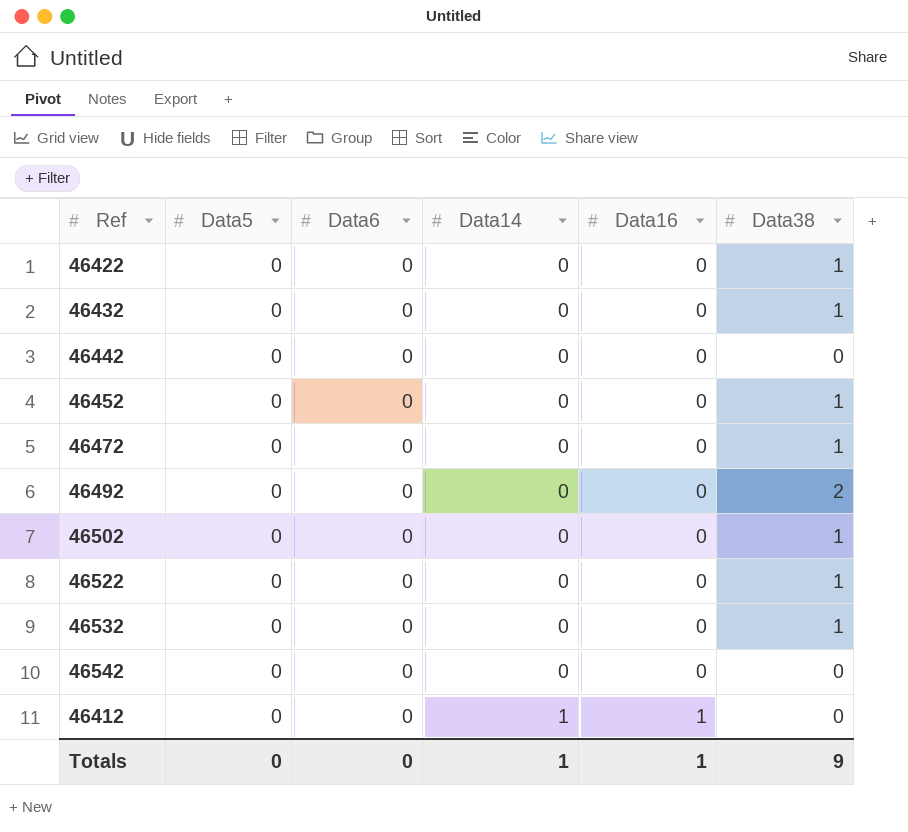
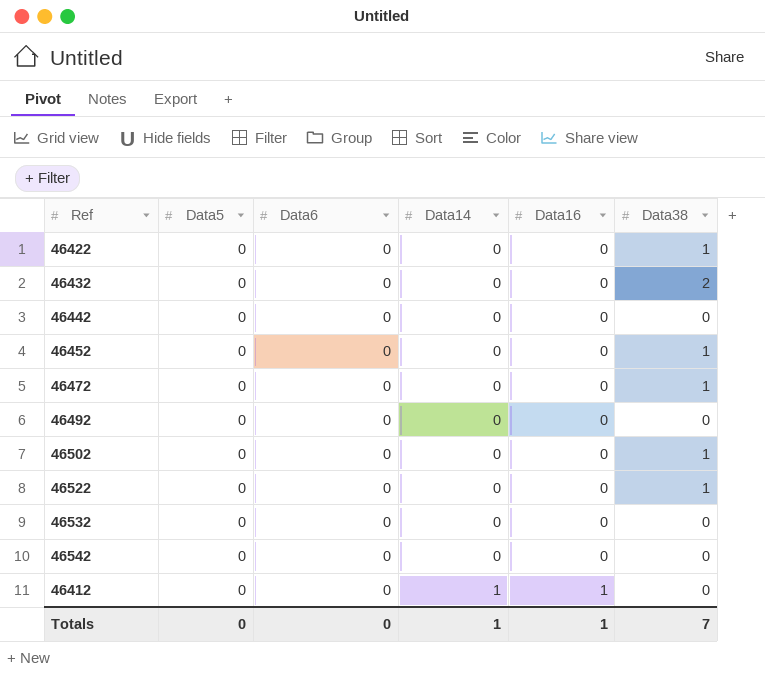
46432 | Data38: 1 -> 2
46492 | Data38: 2 -> 0
46532 | Data38: 1 -> 0
Totals | Data38: 9 -> 7

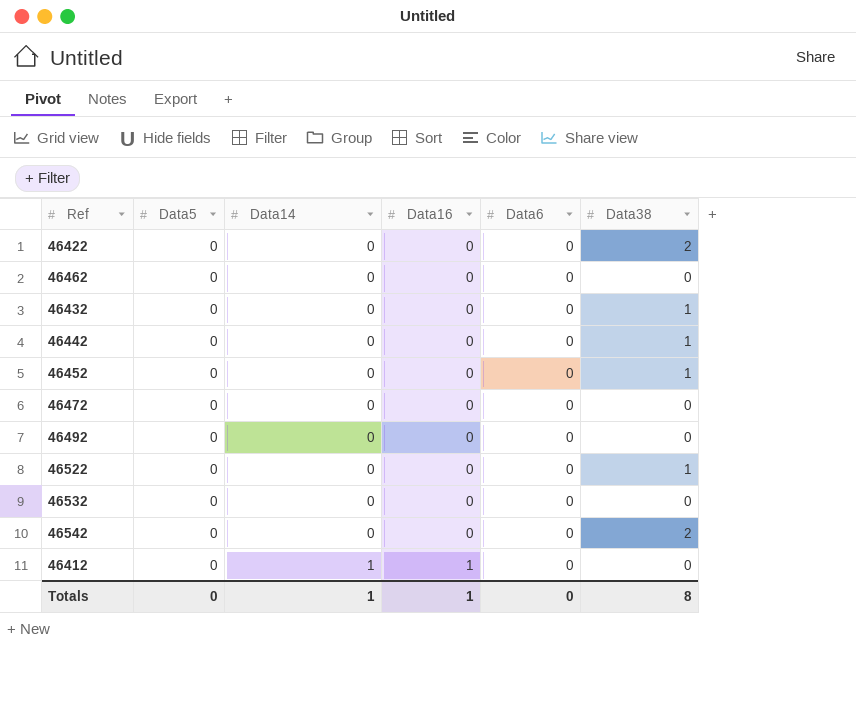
column Data6 | position: 3 -> 5
row 46502: 0 | 0 | 0 | 0 | 1 -> none
46422 | Data38: 1 -> 2
row 46462: none -> 0 | 0 | 0 | 0 | 0
46432 | Data38: 2 -> 1
46442 | Data38: 0 -> 1
46472 | Data38: 1 -> 0
46542 | Data38: 0 -> 2
Totals | Data38: 7 -> 8

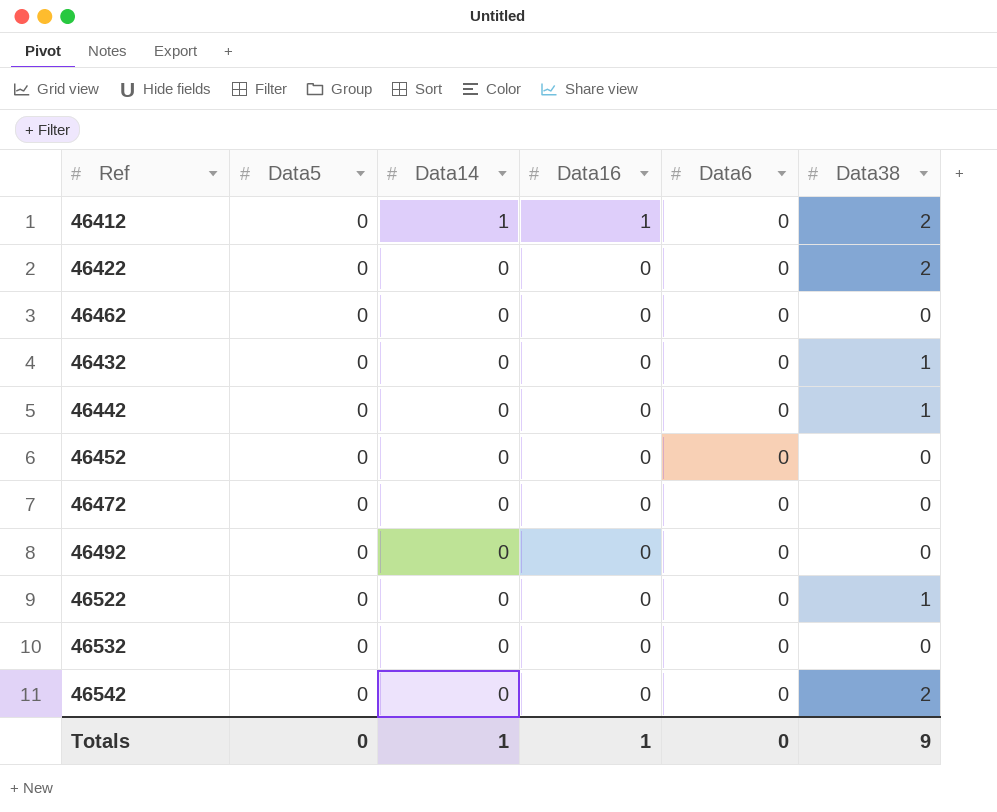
row order: Data14 ascending -> Data14 descending
46412 | Data38: 0 -> 2
46452 | Data38: 1 -> 0
Totals | Data38: 8 -> 9

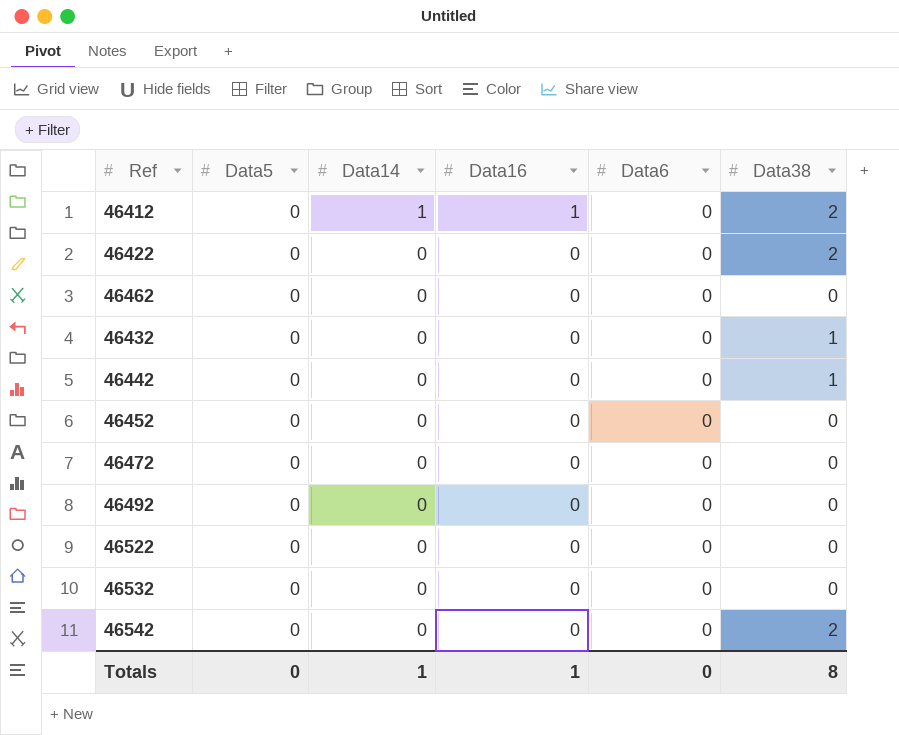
46522 | Data38: 1 -> 0
Totals | Data38: 9 -> 8

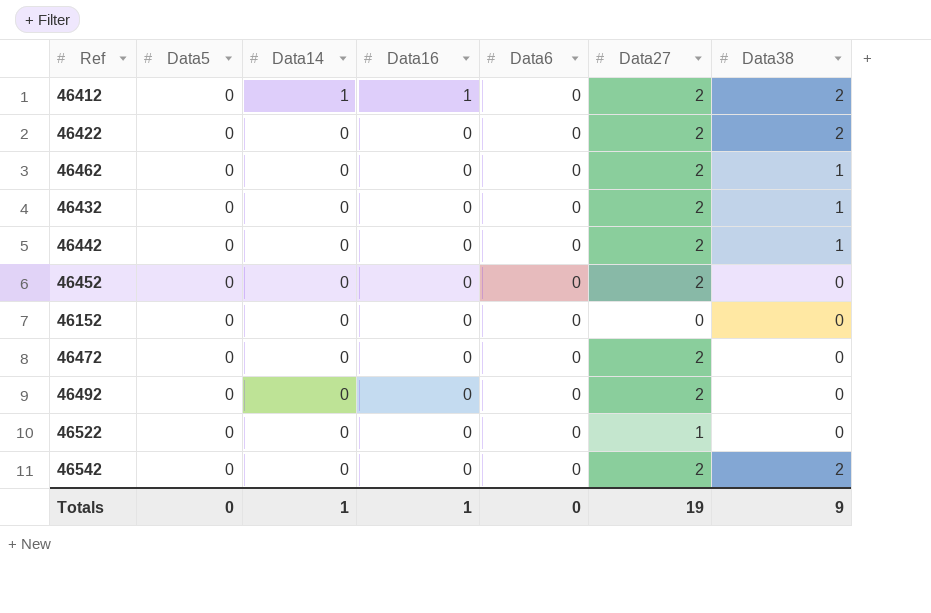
column Data27 | position: none -> 6
row 46532: 0 | 0 | 0 | 0 | 0 -> none
46462 | Data38: 0 -> 1
row 46152: none -> 0 | 0 | 0 | 0 | 0 | 0
Totals | Data38: 8 -> 9

